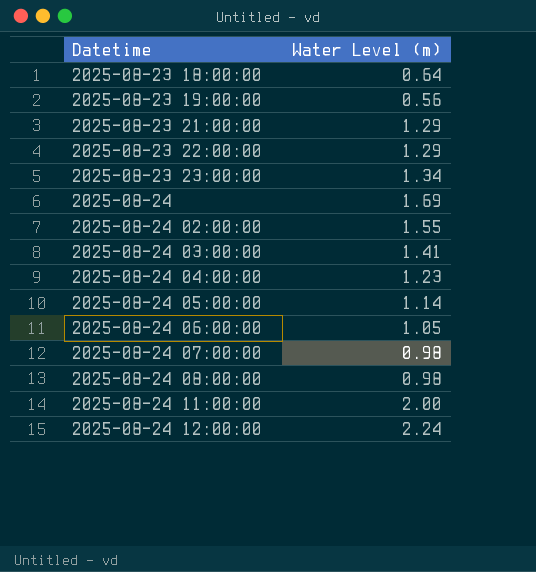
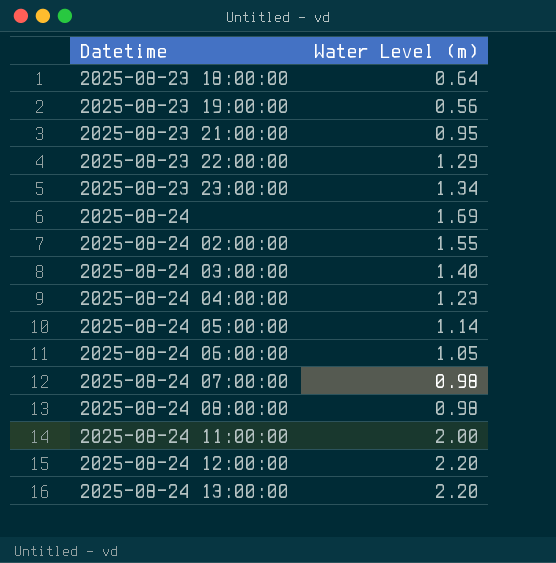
2025-08-23 21:00:00 | Water Level (m): 1.29 -> 0.95
2025-08-24 03:00:00 | Water Level (m): 1.41 -> 1.40
2025-08-24 12:00:00 | Water Level (m): 2.24 -> 2.20
row 2025-08-24 13:00:00: none -> 2.20

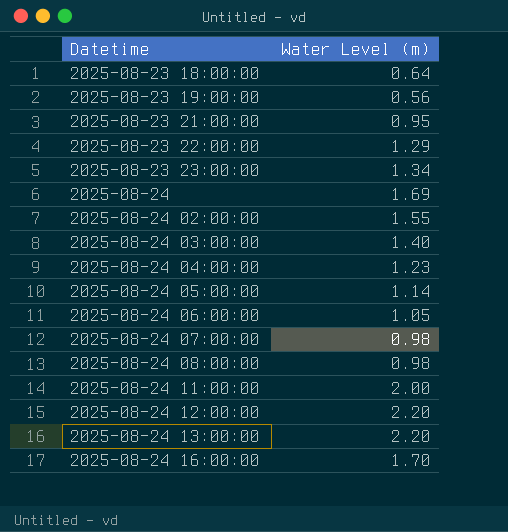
row 2025-08-24 16:00:00: none -> 1.70

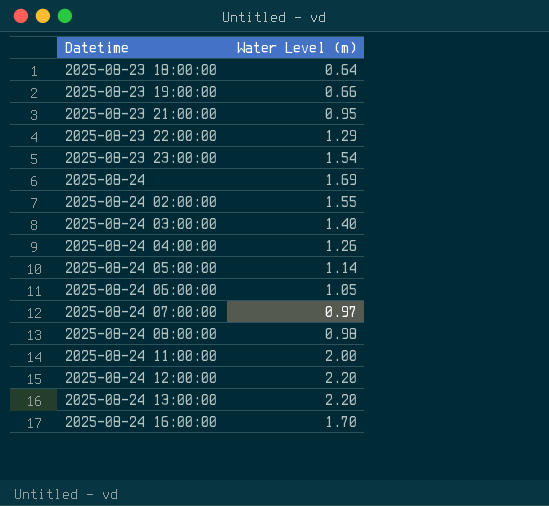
2025-08-23 19:00:00 | Water Level (m): 0.56 -> 0.66
2025-08-23 23:00:00 | Water Level (m): 1.34 -> 1.54
2025-08-24 04:00:00 | Water Level (m): 1.23 -> 1.26
2025-08-24 07:00:00 | Water Level (m): 0.98 -> 0.97

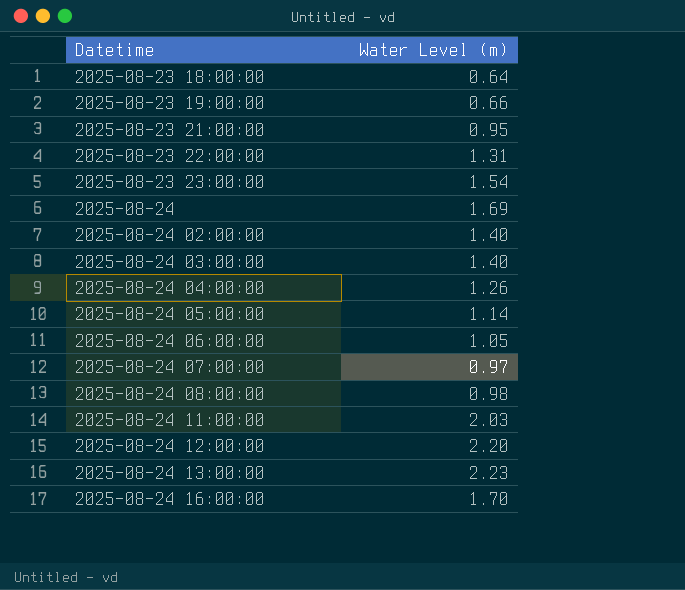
2025-08-23 22:00:00 | Water Level (m): 1.29 -> 1.31
2025-08-24 02:00:00 | Water Level (m): 1.55 -> 1.40
2025-08-24 11:00:00 | Water Level (m): 2.00 -> 2.03
2025-08-24 13:00:00 | Water Level (m): 2.20 -> 2.23

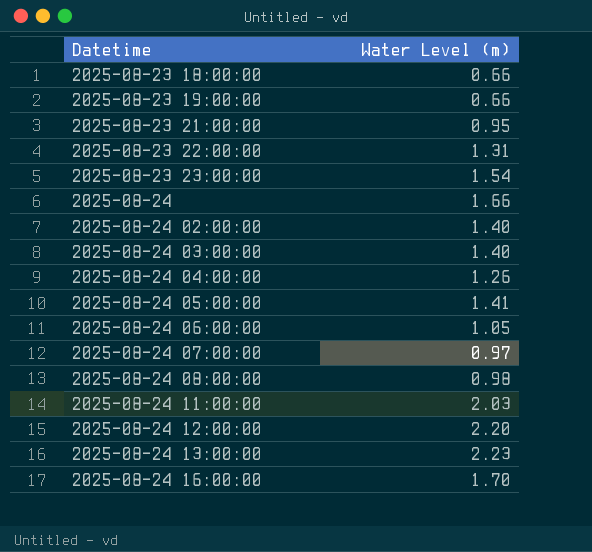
2025-08-23 18:00:00 | Water Level (m): 0.64 -> 0.66
2025-08-24 | Water Level (m): 1.69 -> 1.66
2025-08-24 05:00:00 | Water Level (m): 1.14 -> 1.41

